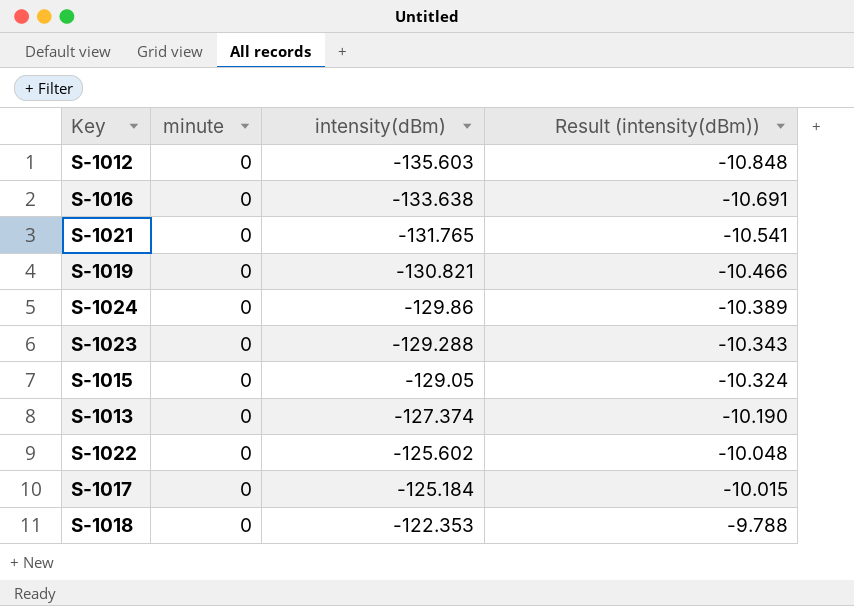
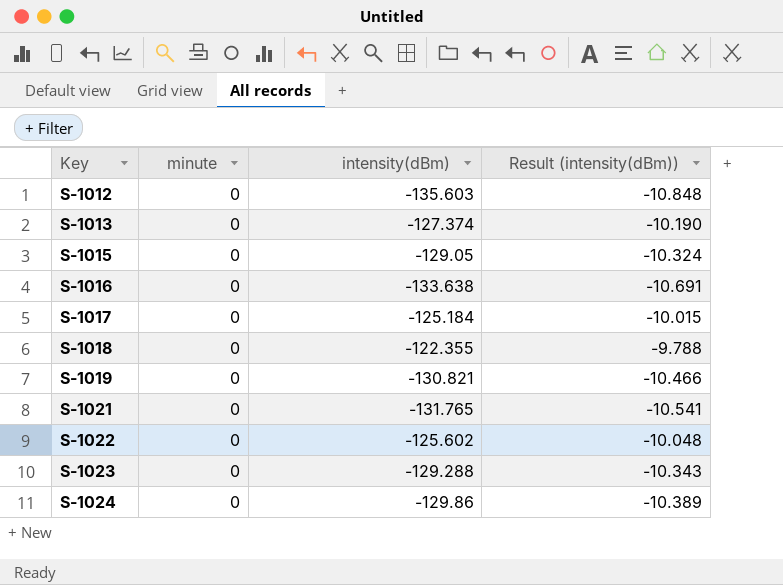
row order: intensity(dBm) ascending -> Key ascending
S-1018 | intensity(dBm): -122.353 -> -122.355

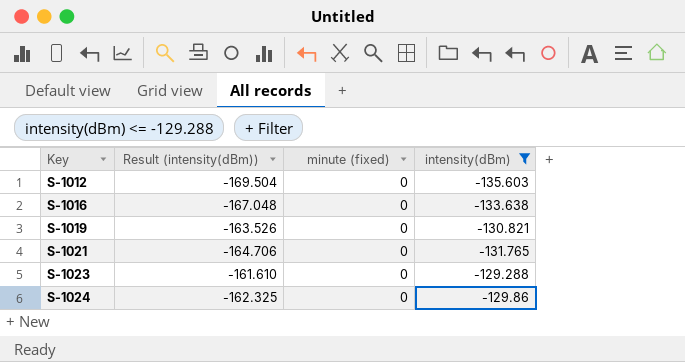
filter: none -> intensity(dBm) <= -129.288
column Result (intensity(dBm)) | formula: [intensity(dBm)] * 0.08 -> [intensity(dBm)] * 1.25
column Result (intensity(dBm)) | position: 4 -> 2
column name: minute -> minute (fixed)

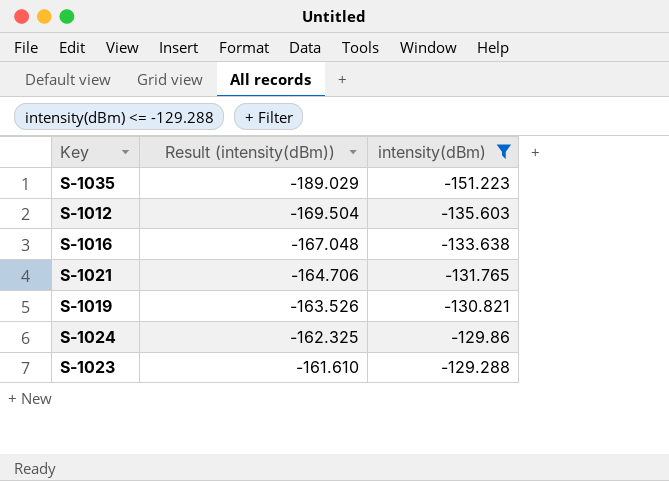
row order: Key ascending -> Result (intensity(dBm)) ascending
column minute (fixed) | position: 3 -> none
row S-1035: none -> -189.029 | -151.223

